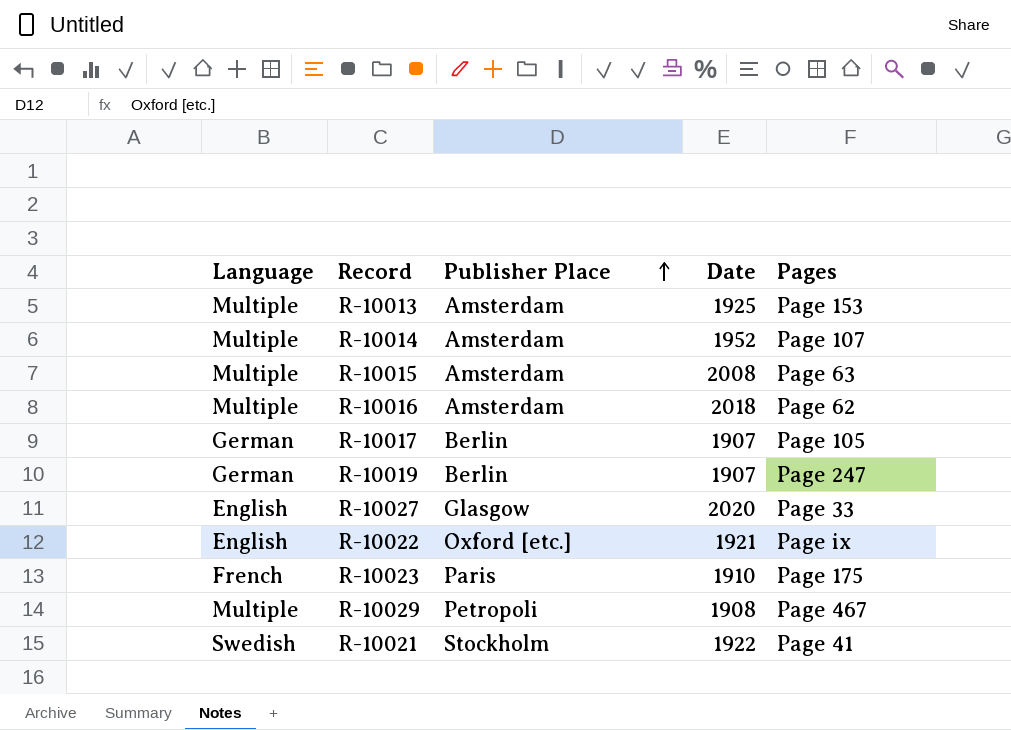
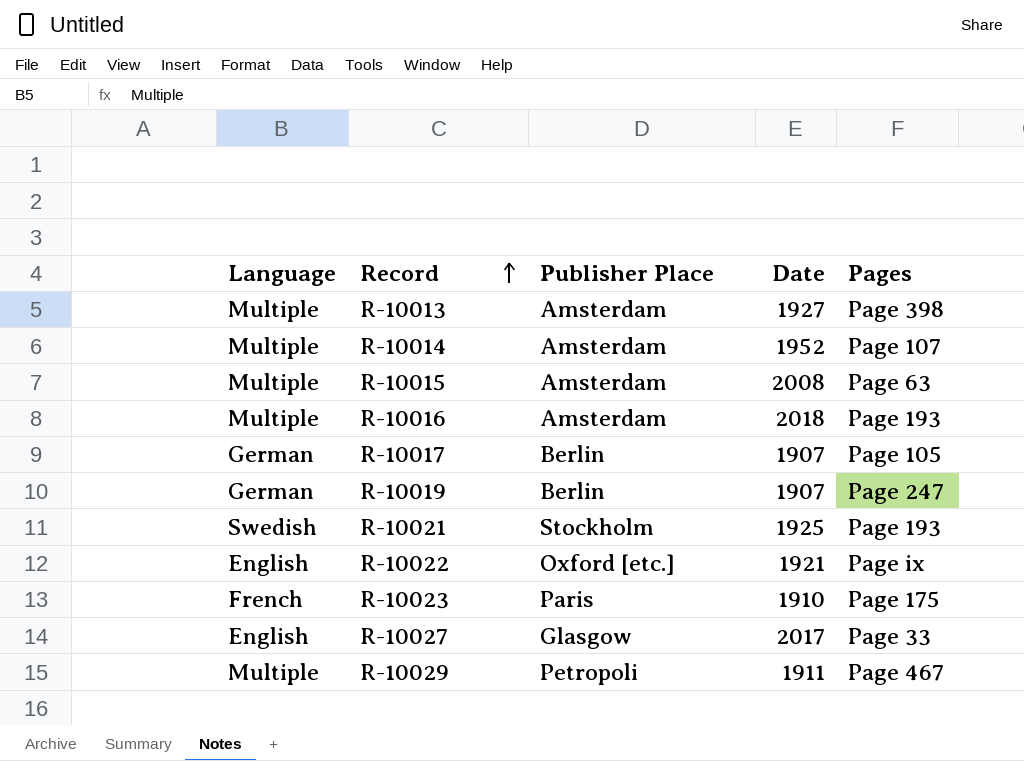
row order: Publisher Place ascending -> Record ascending
R-10013 | Date: 1925 -> 1927
R-10013 | Pages: Page 153 -> Page 398
R-10016 | Pages: Page 62 -> Page 193
R-10021 | Date: 1922 -> 1925
R-10021 | Pages: Page 41 -> Page 193
R-10027 | Date: 2020 -> 2017
R-10029 | Date: 1908 -> 1911

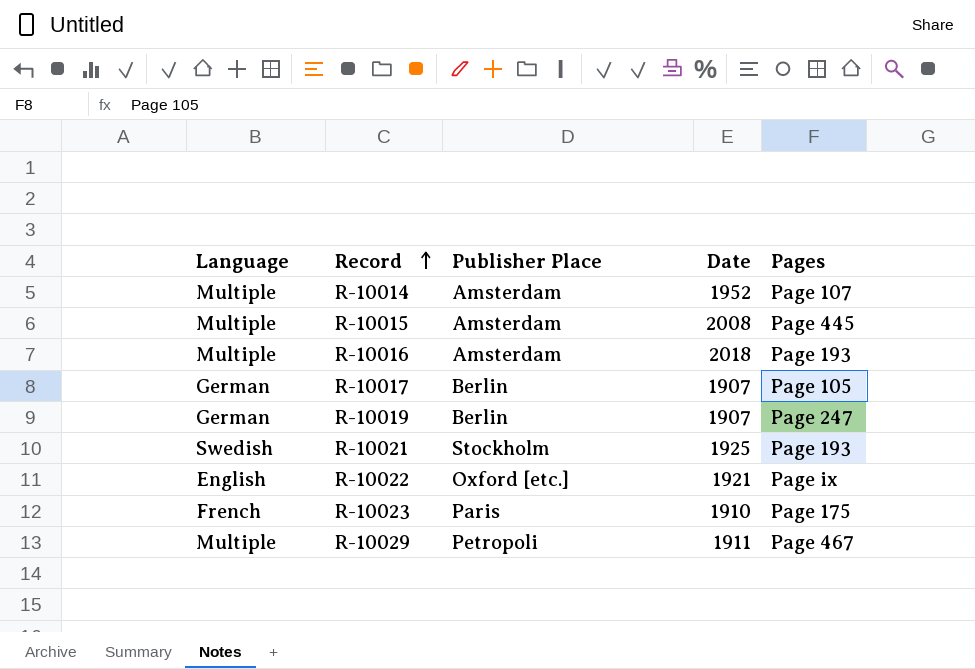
row R-10013: Multiple | Amsterdam | 1927 | Page 398 -> none
row R-10027: English | Glasgow | 2017 | Page 33 -> none
R-10015 | Pages: Page 63 -> Page 445

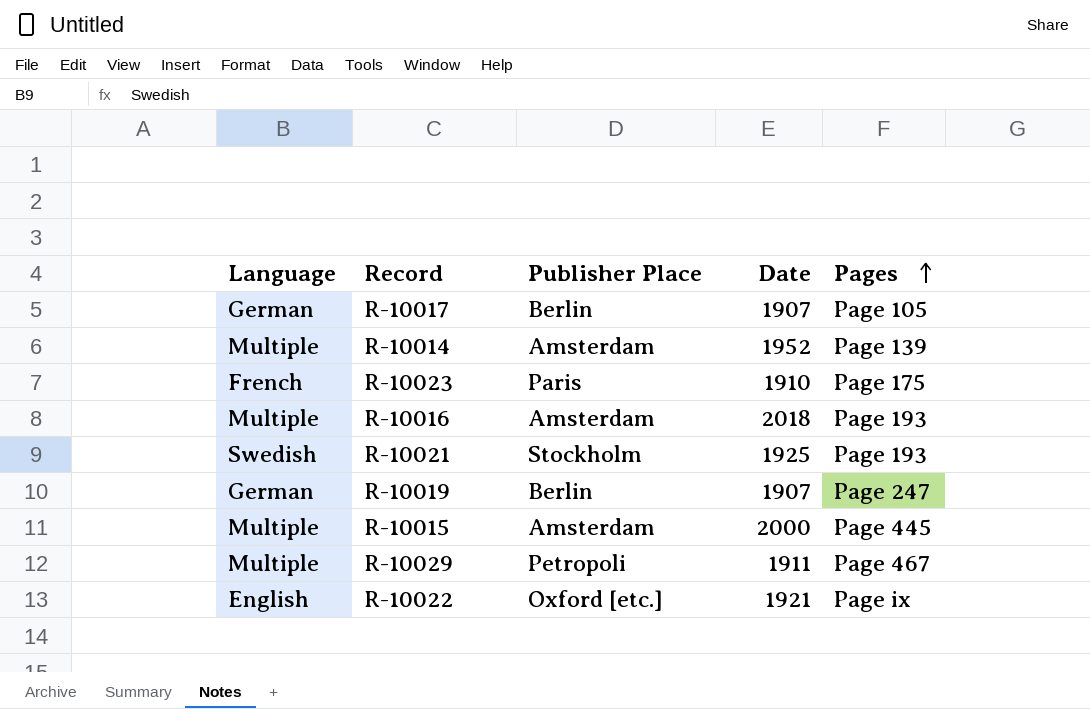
row order: Record ascending -> Pages ascending
R-10014 | Pages: Page 107 -> Page 139
R-10015 | Date: 2008 -> 2000

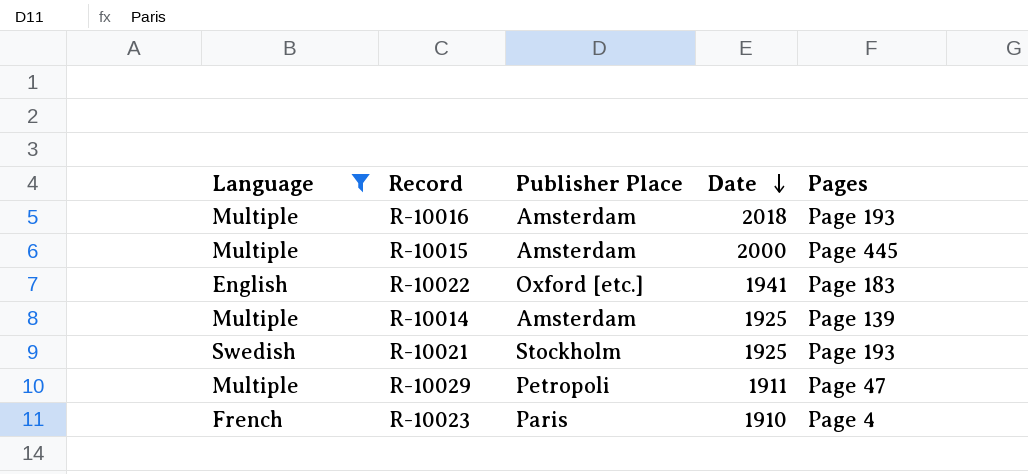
filter: none -> Language != German
row order: Pages ascending -> Date descending
R-10022 | Date: 1921 -> 1941
R-10022 | Pages: Page ix -> Page 183
R-10014 | Date: 1952 -> 1925
R-10029 | Pages: Page 467 -> Page 47
R-10023 | Pages: Page 175 -> Page 4

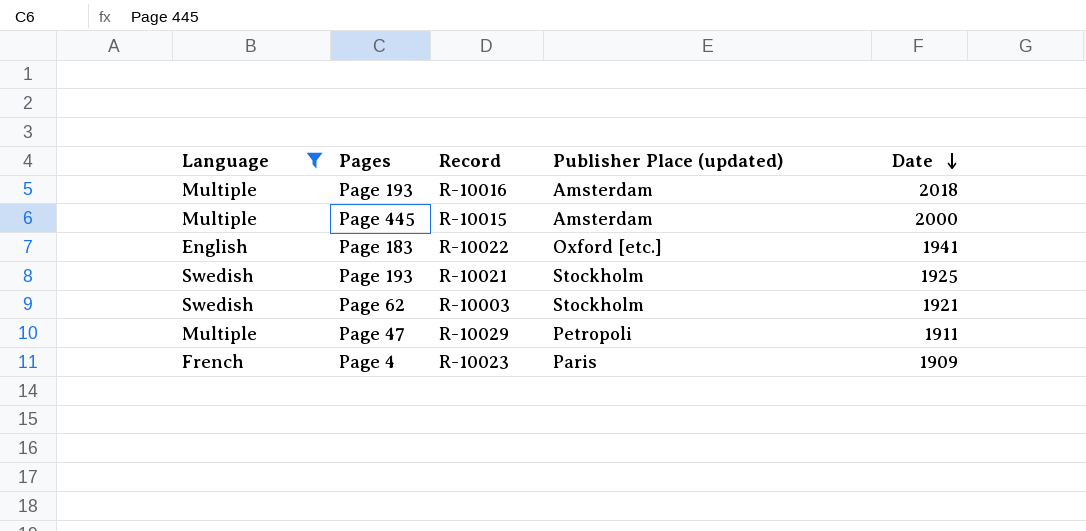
column Pages | position: 5 -> 2
column name: Publisher Place -> Publisher Place (updated)
row R-10014: Multiple | Amsterdam | 1925 | Page 139 -> none
row R-10003: none -> Swedish | Page 62 | Stockholm | 1921
R-10023 | Date: 1910 -> 1909

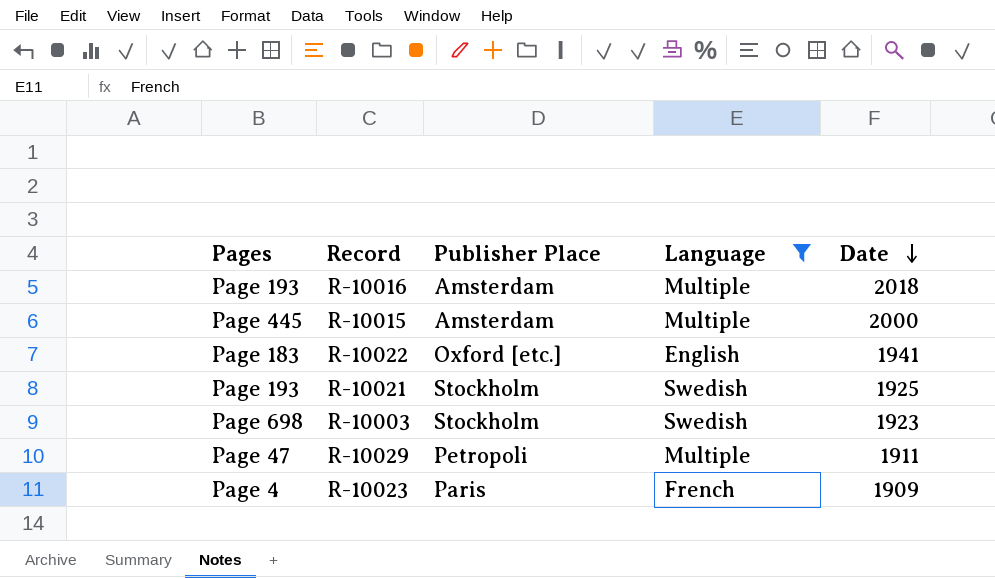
column name: Publisher Place (updated) -> Publisher Place
column Language | position: 1 -> 4
R-10003 | Pages: Page 62 -> Page 698
R-10003 | Date: 1921 -> 1923

